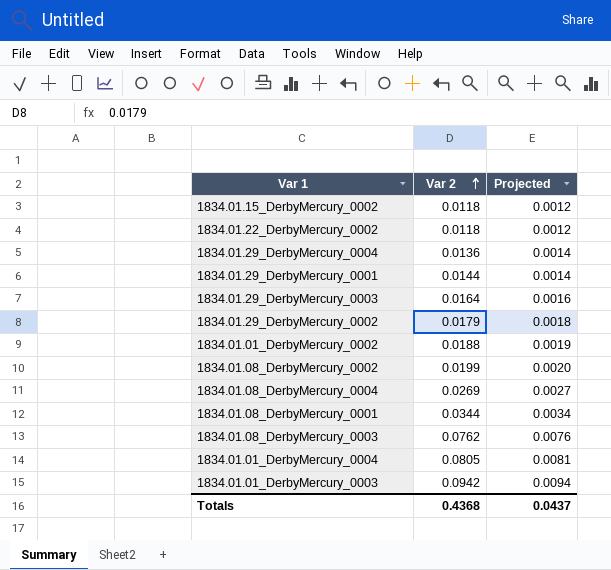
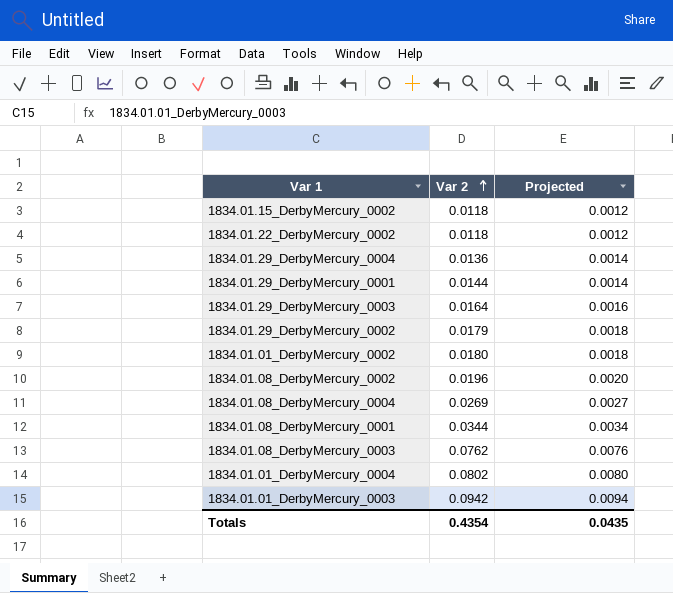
1834.01.01_DerbyMercury_0002 | Var 2: 0.0188 -> 0.0180
1834.01.01_DerbyMercury_0002 | Projected: 0.0019 -> 0.0018
1834.01.08_DerbyMercury_0002 | Var 2: 0.0199 -> 0.0196
1834.01.01_DerbyMercury_0004 | Var 2: 0.0805 -> 0.0802
1834.01.01_DerbyMercury_0004 | Projected: 0.0081 -> 0.0080
Totals | Var 2: 0.4368 -> 0.4354
Totals | Projected: 0.0437 -> 0.0435

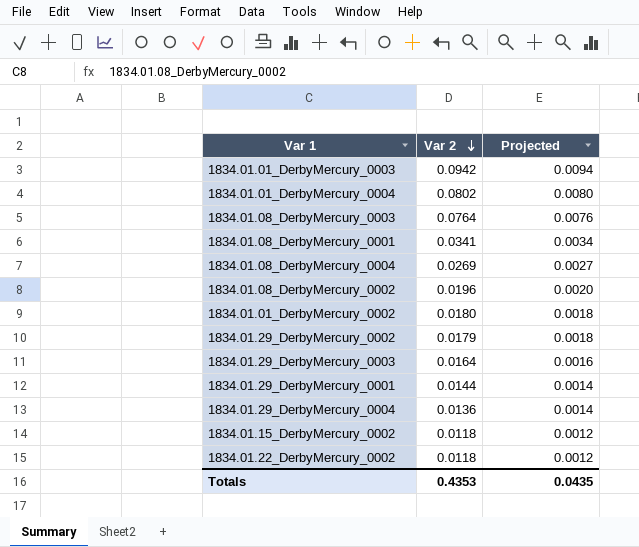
row order: Var 2 ascending -> Var 2 descending
1834.01.08_DerbyMercury_0003 | Var 2: 0.0762 -> 0.0764
1834.01.08_DerbyMercury_0001 | Var 2: 0.0344 -> 0.0341
Totals | Var 2: 0.4354 -> 0.4353

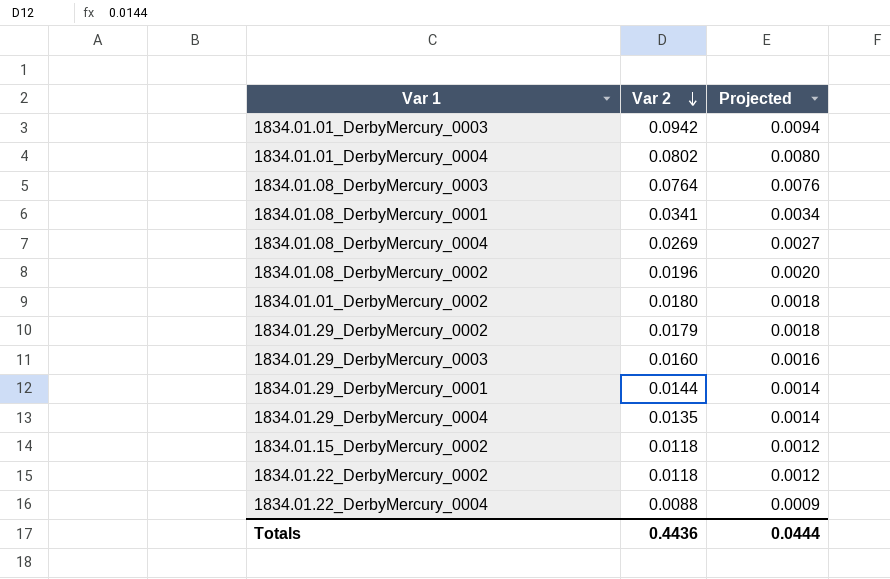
1834.01.29_DerbyMercury_0003 | Var 2: 0.0164 -> 0.0160
1834.01.29_DerbyMercury_0004 | Var 2: 0.0136 -> 0.0135
row 1834.01.22_DerbyMercury_0004: none -> 0.0088 | 0.0009
Totals | Var 2: 0.4353 -> 0.4436
Totals | Projected: 0.0435 -> 0.0444

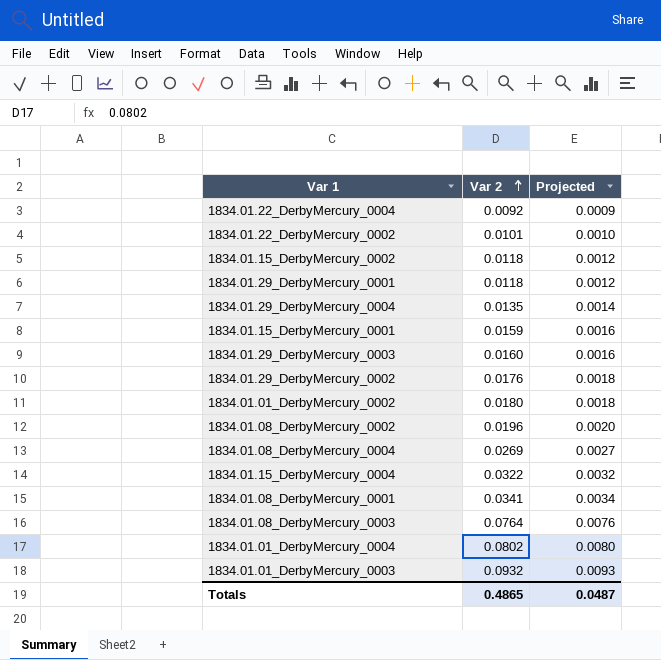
row order: Var 2 descending -> Var 2 ascending
1834.01.22_DerbyMercury_0004 | Var 2: 0.0088 -> 0.0092
1834.01.22_DerbyMercury_0002 | Var 2: 0.0118 -> 0.0101
1834.01.22_DerbyMercury_0002 | Projected: 0.0012 -> 0.0010
1834.01.29_DerbyMercury_0001 | Var 2: 0.0144 -> 0.0118
1834.01.29_DerbyMercury_0001 | Projected: 0.0014 -> 0.0012
row 1834.01.15_DerbyMercury_0001: none -> 0.0159 | 0.0016
1834.01.29_DerbyMercury_0002 | Var 2: 0.0179 -> 0.0176
row 1834.01.15_DerbyMercury_0004: none -> 0.0322 | 0.0032
1834.01.01_DerbyMercury_0003 | Var 2: 0.0942 -> 0.0932
1834.01.01_DerbyMercury_0003 | Projected: 0.0094 -> 0.0093
Totals | Var 2: 0.4436 -> 0.4865
Totals | Projected: 0.0444 -> 0.0487

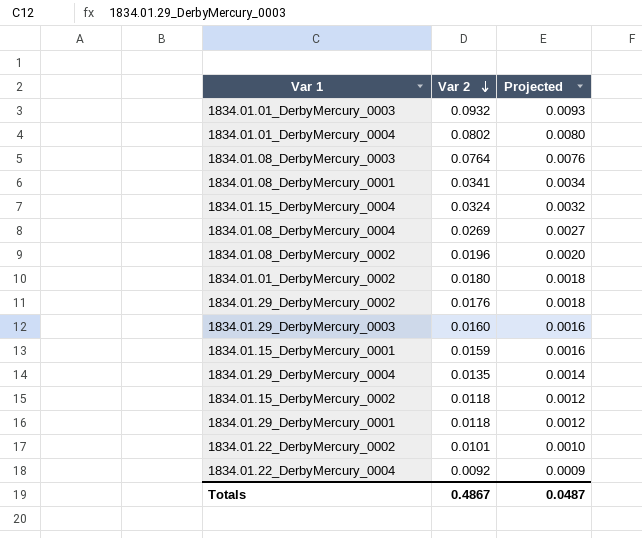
row order: Var 2 ascending -> Var 2 descending
1834.01.15_DerbyMercury_0004 | Var 2: 0.0322 -> 0.0324
Totals | Var 2: 0.4865 -> 0.4867

